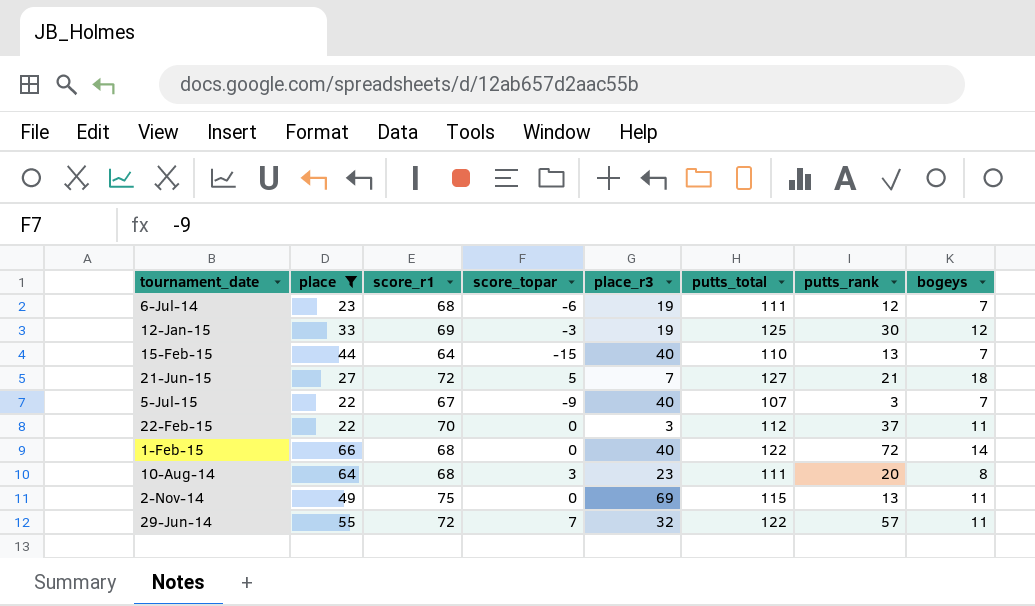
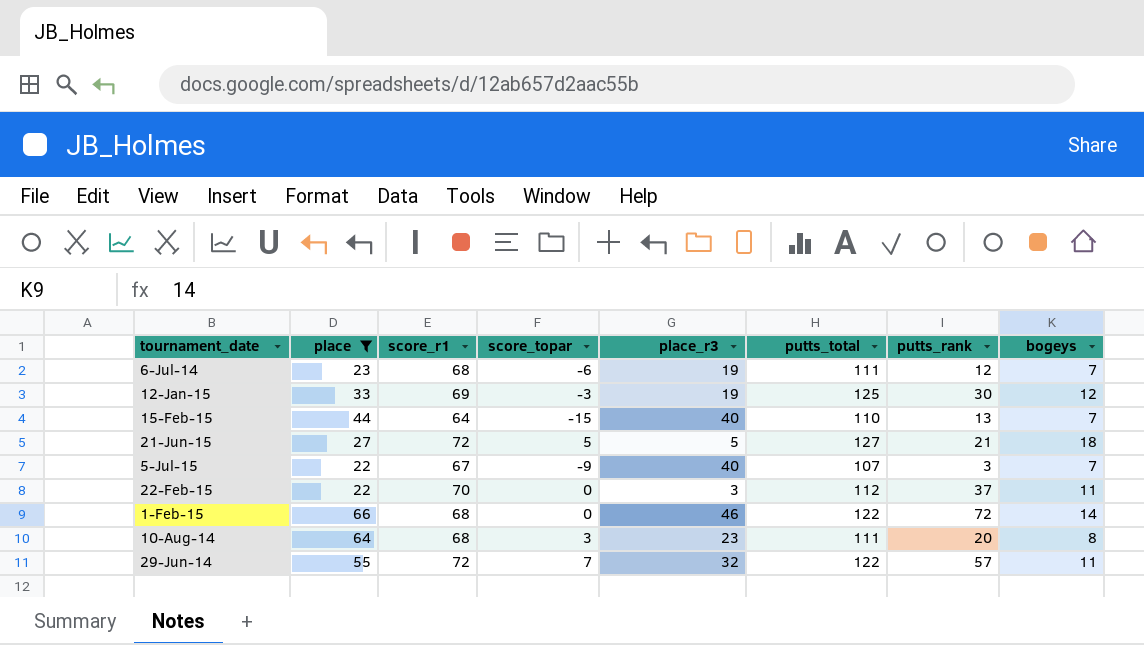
row 2-Nov-14: 49 | 75 | 0 | 69 | 115 | 13 | 11 -> none
21-Jun-15 | place_r3: 7 -> 5
1-Feb-15 | place_r3: 40 -> 46

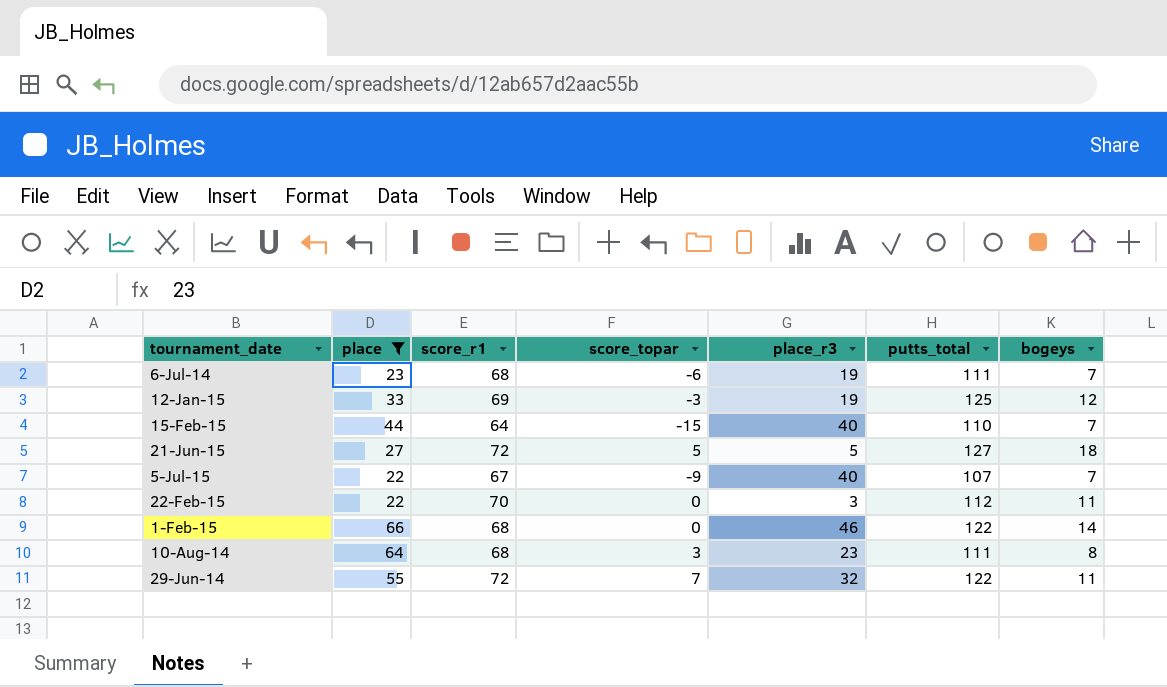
column putts_rank | position: 7 -> none

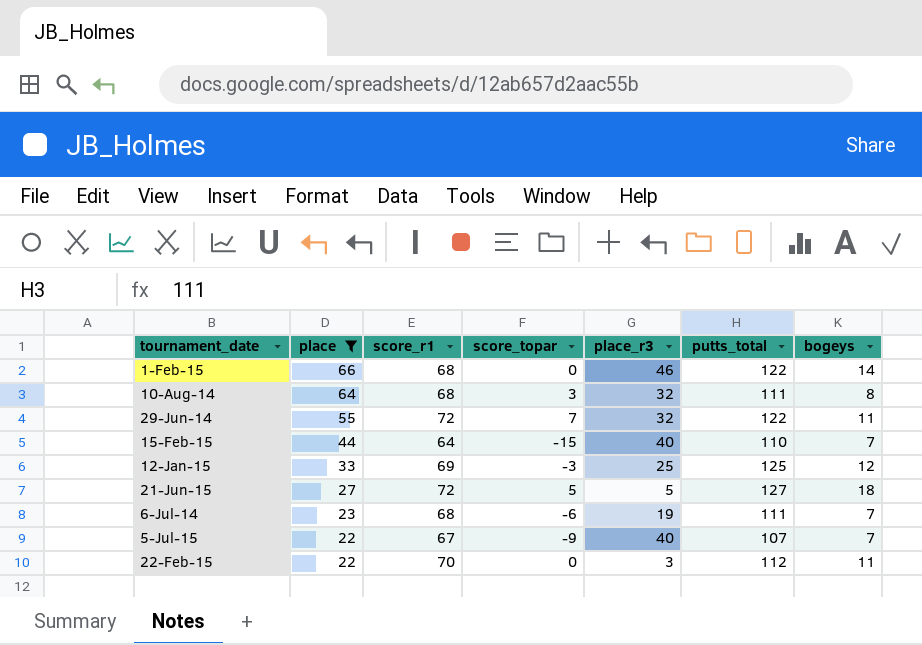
row order: none -> place descending
10-Aug-14 | place_r3: 23 -> 32
12-Jan-15 | place_r3: 19 -> 25

